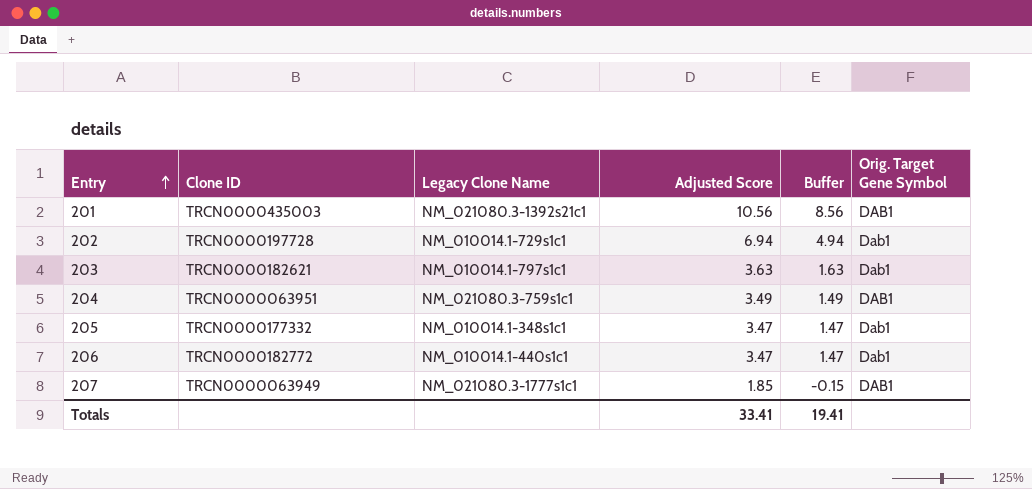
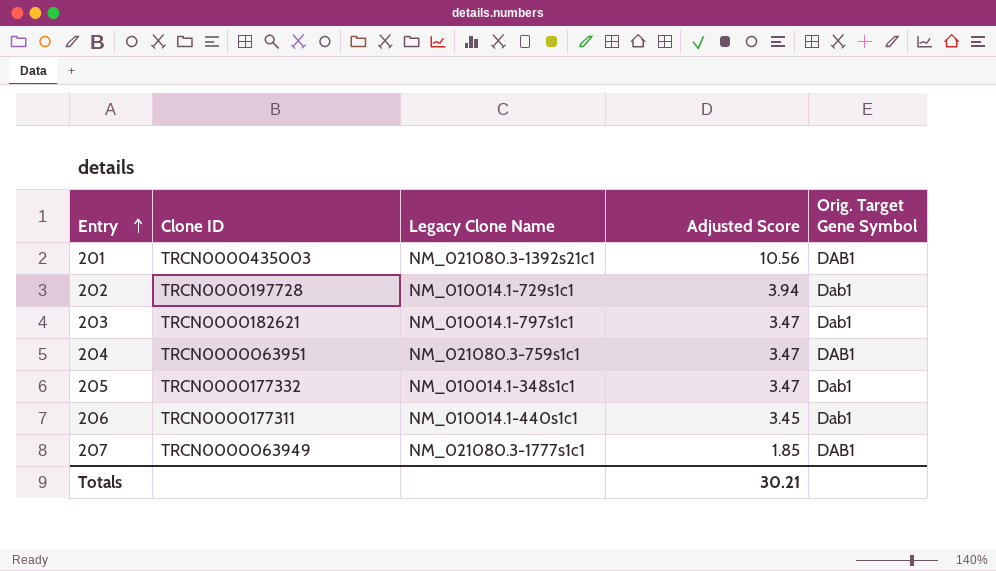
column Buffer | formula: [Adjusted Score] - 2 -> none
202 | Adjusted Score: 6.94 -> 3.94
203 | Adjusted Score: 3.63 -> 3.47
204 | Adjusted Score: 3.49 -> 3.47
206 | Clone ID: TRCN0000182772 -> TRCN0000177311
206 | Adjusted Score: 3.47 -> 3.45
Totals | Adjusted Score: 33.41 -> 30.21

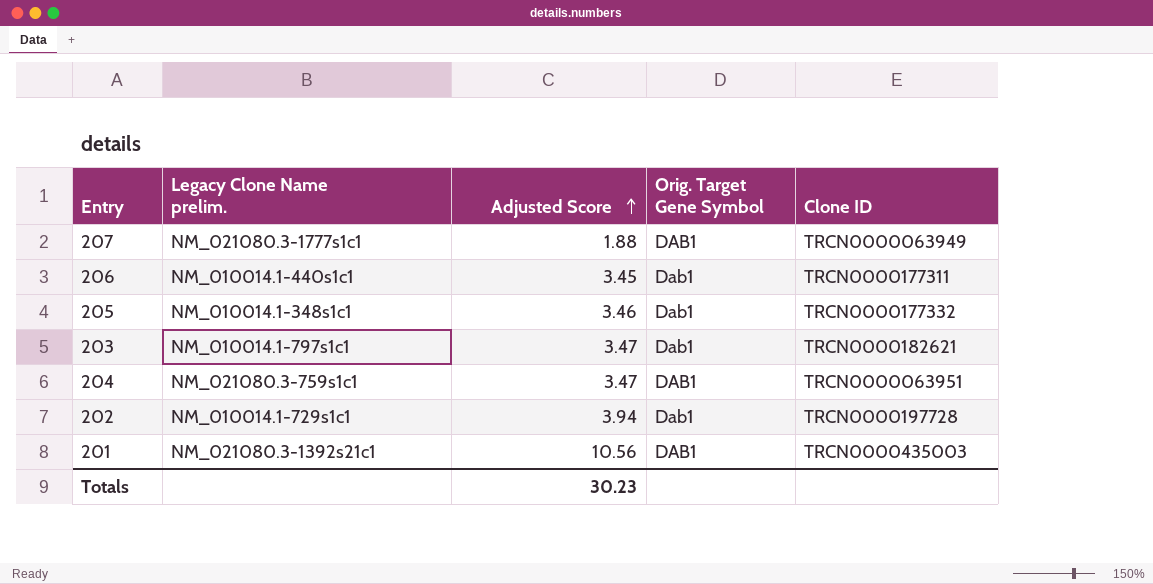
row order: Entry ascending -> Adjusted Score ascending
column name: Legacy Clone Name -> Legacy Clone Name prelim.
column Clone ID | position: 2 -> 5
207 | Adjusted Score: 1.85 -> 1.88
205 | Adjusted Score: 3.47 -> 3.46
Totals | Adjusted Score: 30.21 -> 30.23

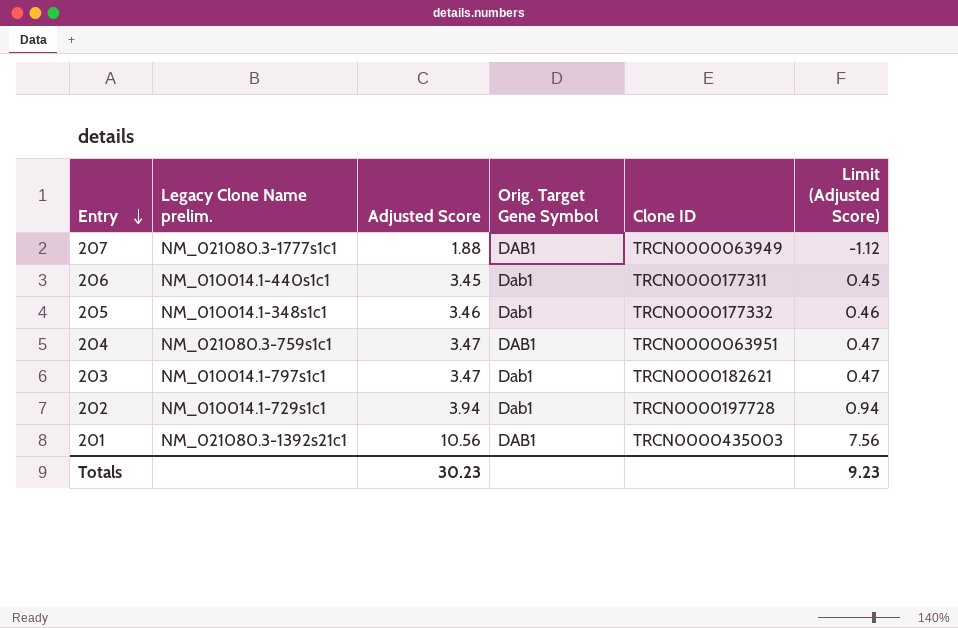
row order: Adjusted Score ascending -> Entry descending
column Limit (Adjusted Score) | formula: none -> [Adjusted Score] - 3

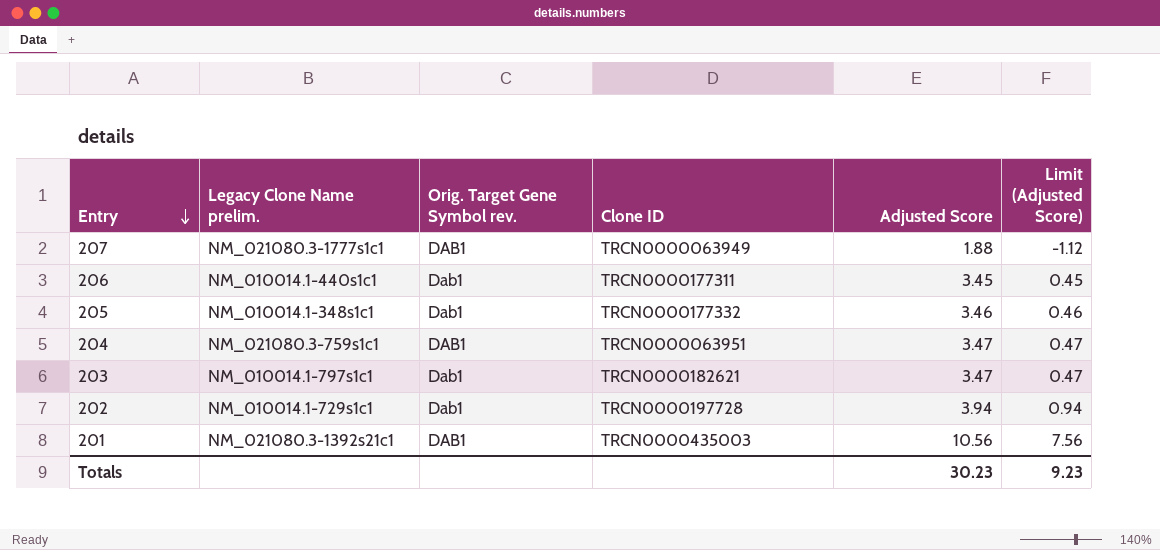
column name: Orig. Target Gene Symbol -> Orig. Target Gene Symbol rev.
column Adjusted Score | position: 3 -> 5

